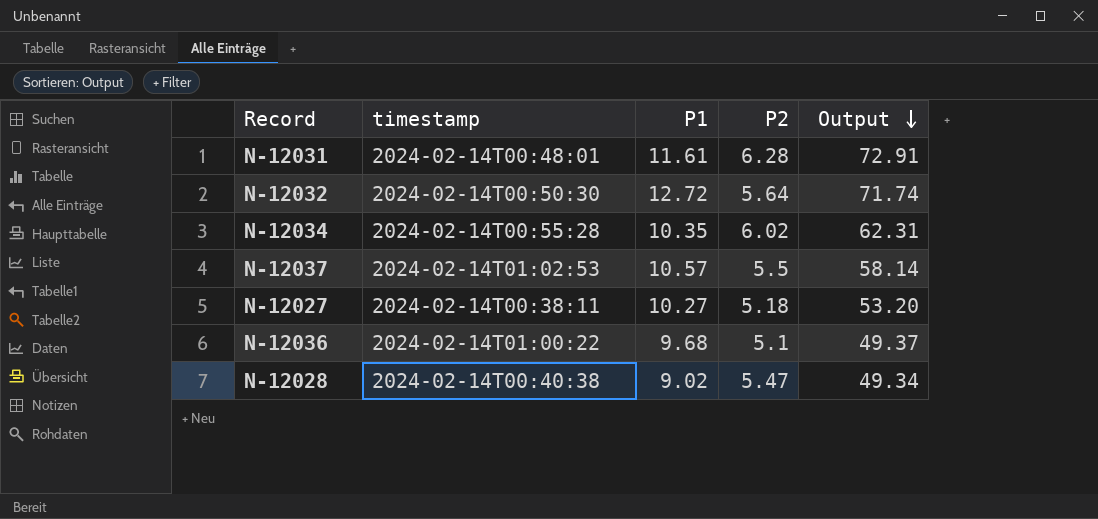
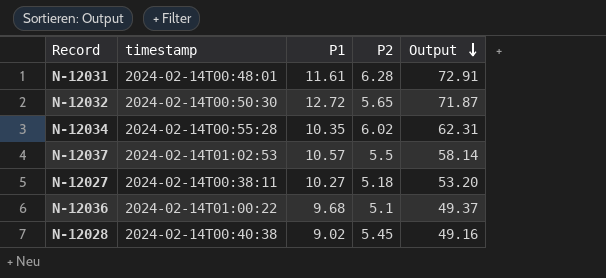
N-12032 | P2: 5.64 -> 5.65
N-12032 | Output: 71.74 -> 71.87
N-12028 | P2: 5.47 -> 5.45
N-12028 | Output: 49.34 -> 49.16

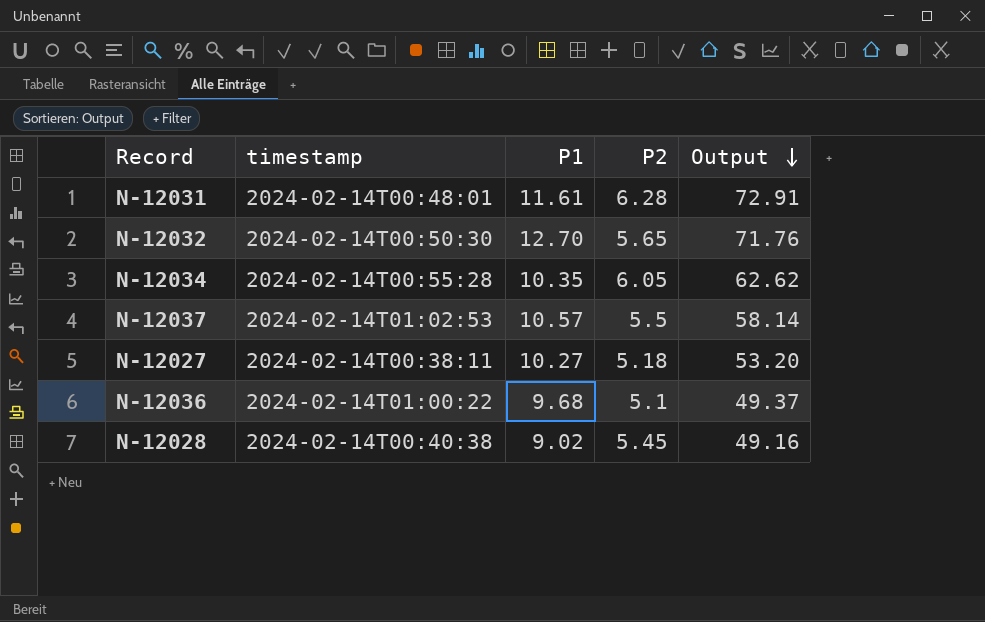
N-12032 | P1: 12.72 -> 12.70
N-12032 | Output: 71.87 -> 71.76
N-12034 | P2: 6.02 -> 6.05
N-12034 | Output: 62.31 -> 62.62

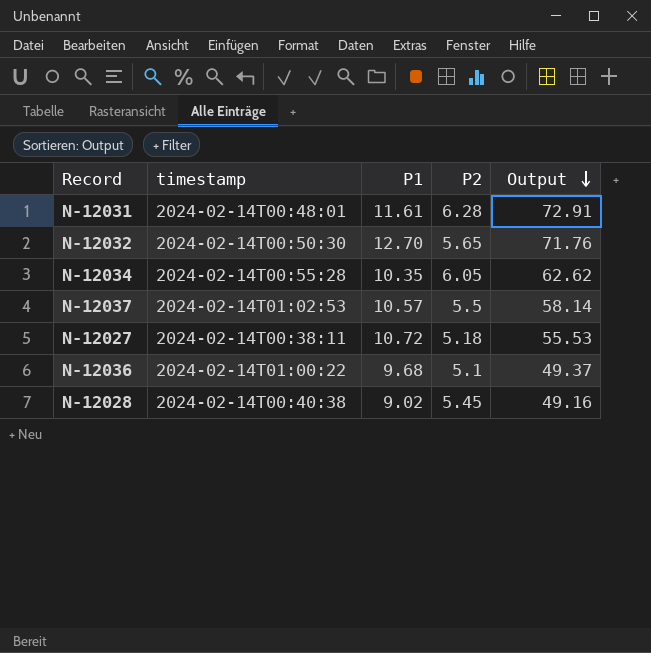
N-12027 | P1: 10.27 -> 10.72
N-12027 | Output: 53.20 -> 55.53

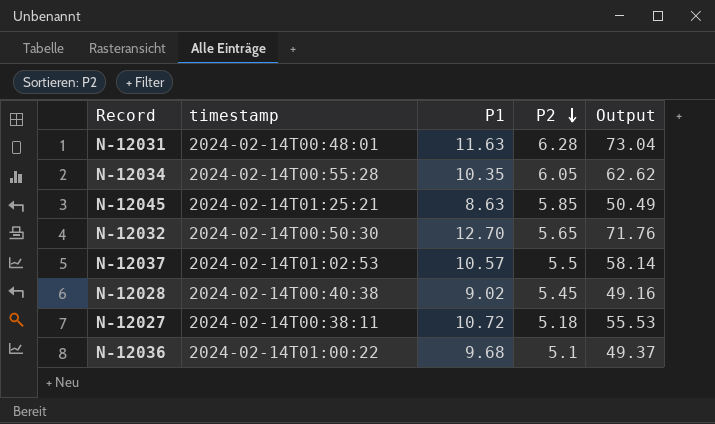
row order: Output descending -> P2 descending
N-12031 | P1: 11.61 -> 11.63
N-12031 | Output: 72.91 -> 73.04
row N-12045: none -> 2024-02-14T01:25:21 | 8.63 | 5.85 | 50.49

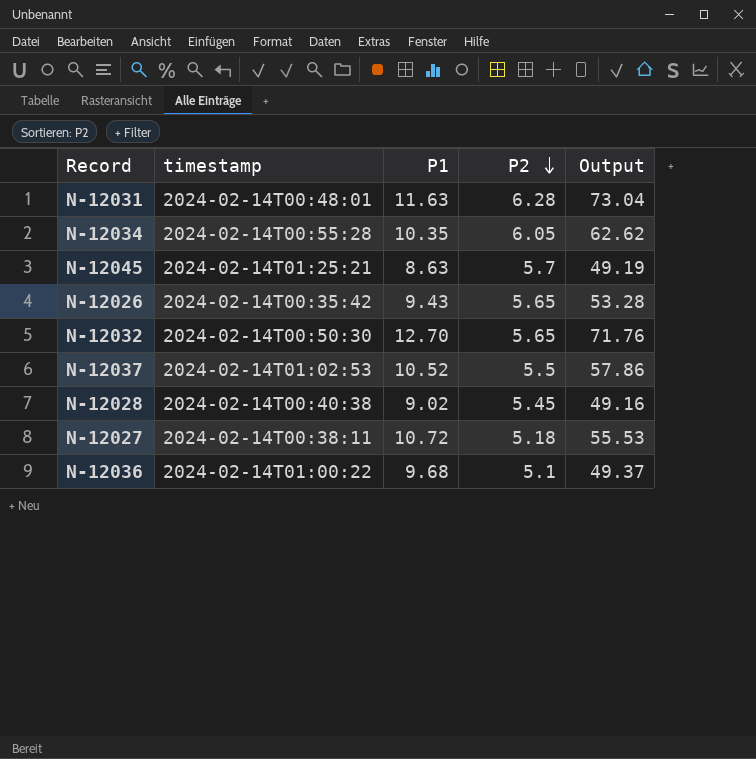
N-12045 | P2: 5.85 -> 5.7
N-12045 | Output: 50.49 -> 49.19
row N-12026: none -> 2024-02-14T00:35:42 | 9.43 | 5.65 | 53.28
N-12037 | P1: 10.57 -> 10.52
N-12037 | Output: 58.14 -> 57.86

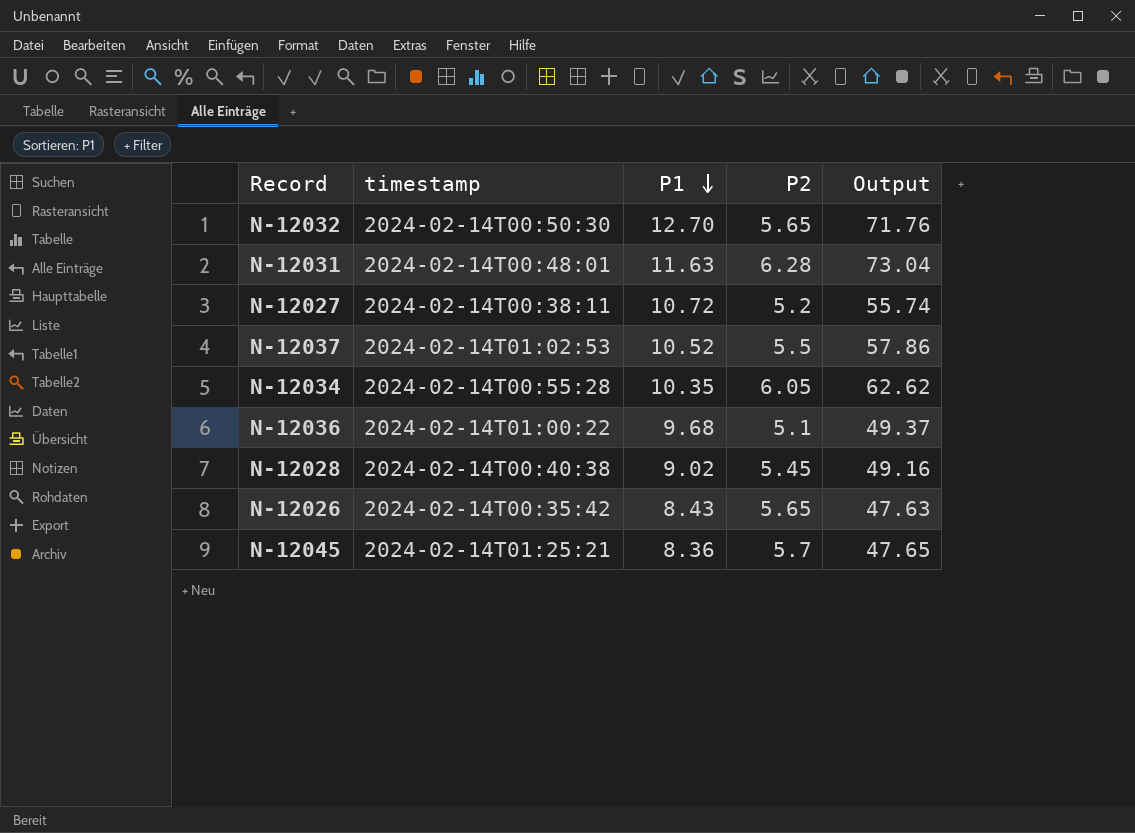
row order: P2 descending -> P1 descending
N-12027 | P2: 5.18 -> 5.2
N-12027 | Output: 55.53 -> 55.74
N-12026 | P1: 9.43 -> 8.43
N-12026 | Output: 53.28 -> 47.63
N-12045 | P1: 8.63 -> 8.36
N-12045 | Output: 49.19 -> 47.65

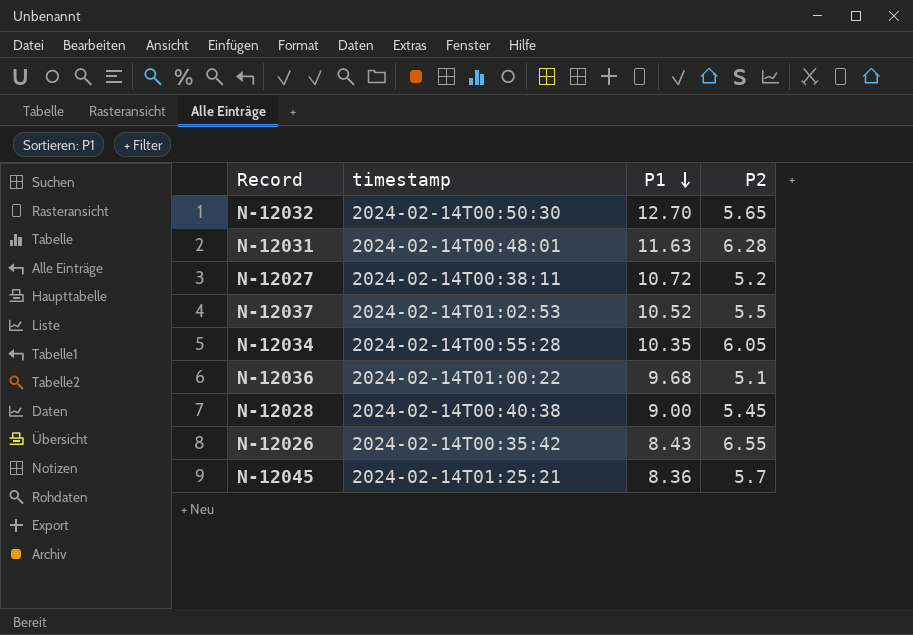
column Output | formula: [P1] * [P2] -> none
N-12028 | P1: 9.02 -> 9.00
N-12026 | P2: 5.65 -> 6.55

